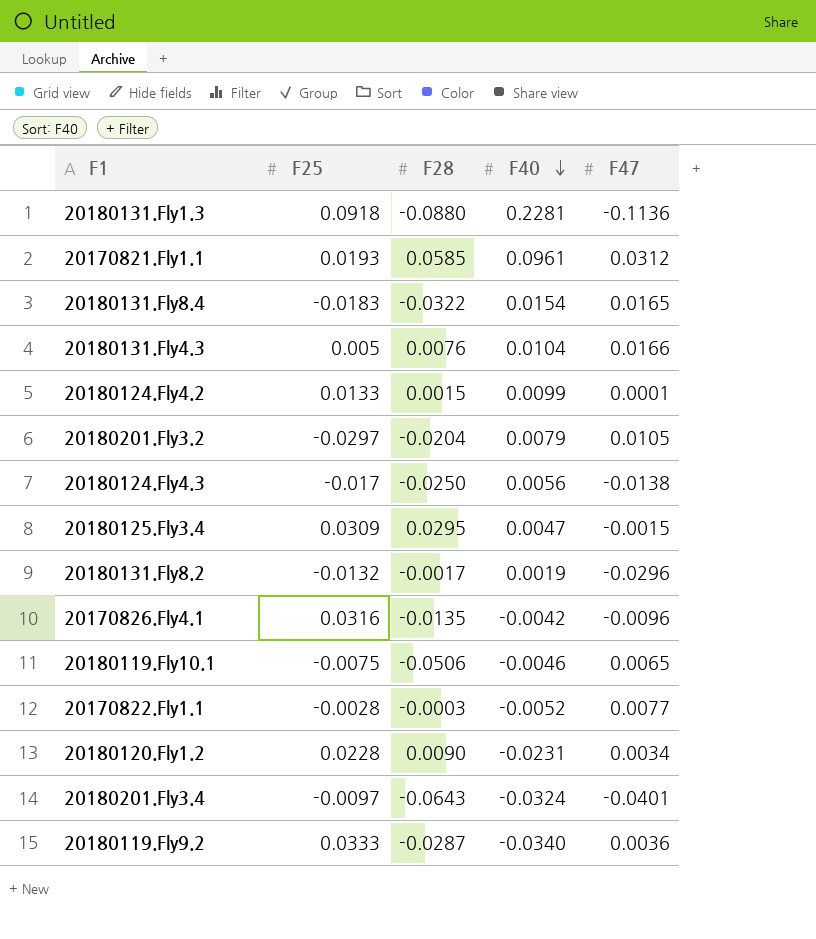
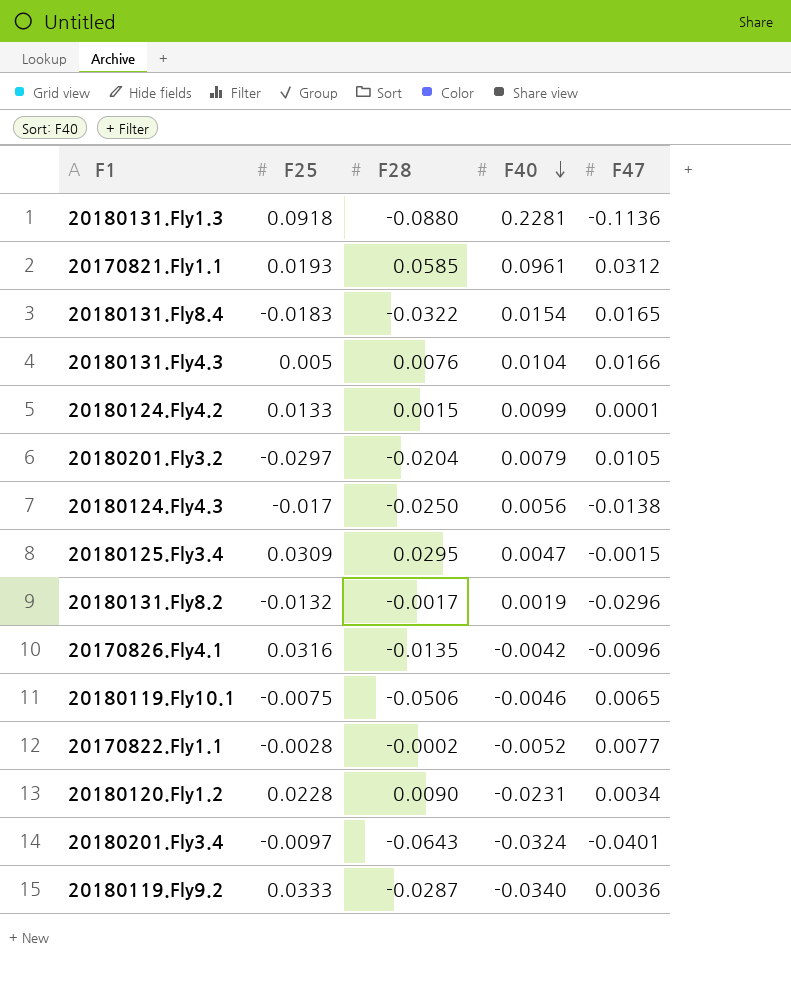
20170822.Fly1.1 | F28: -0.0003 -> -0.0002

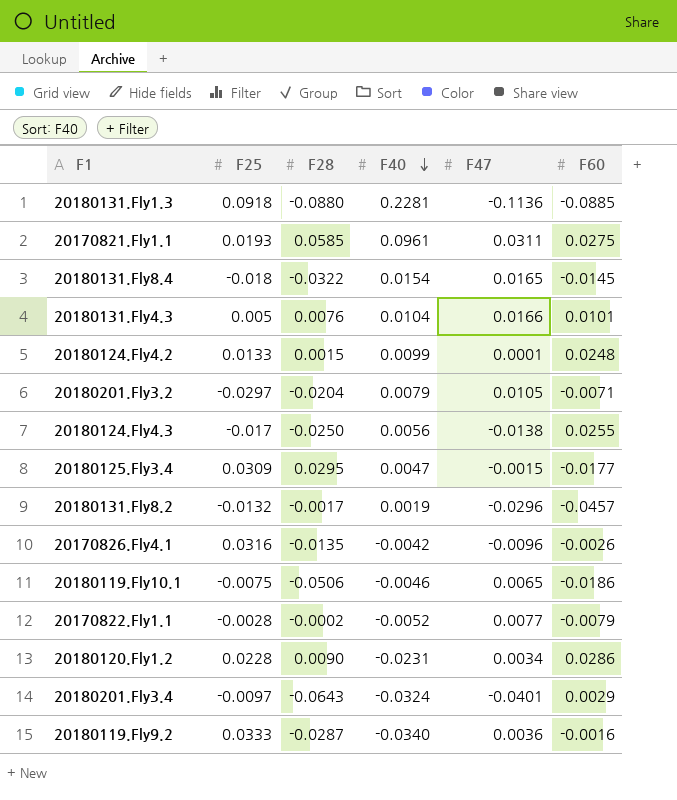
column F60 | position: none -> 6
20170821.Fly1.1 | F47: 0.0312 -> 0.0311
20180131.Fly8.4 | F25: -0.0183 -> -0.018

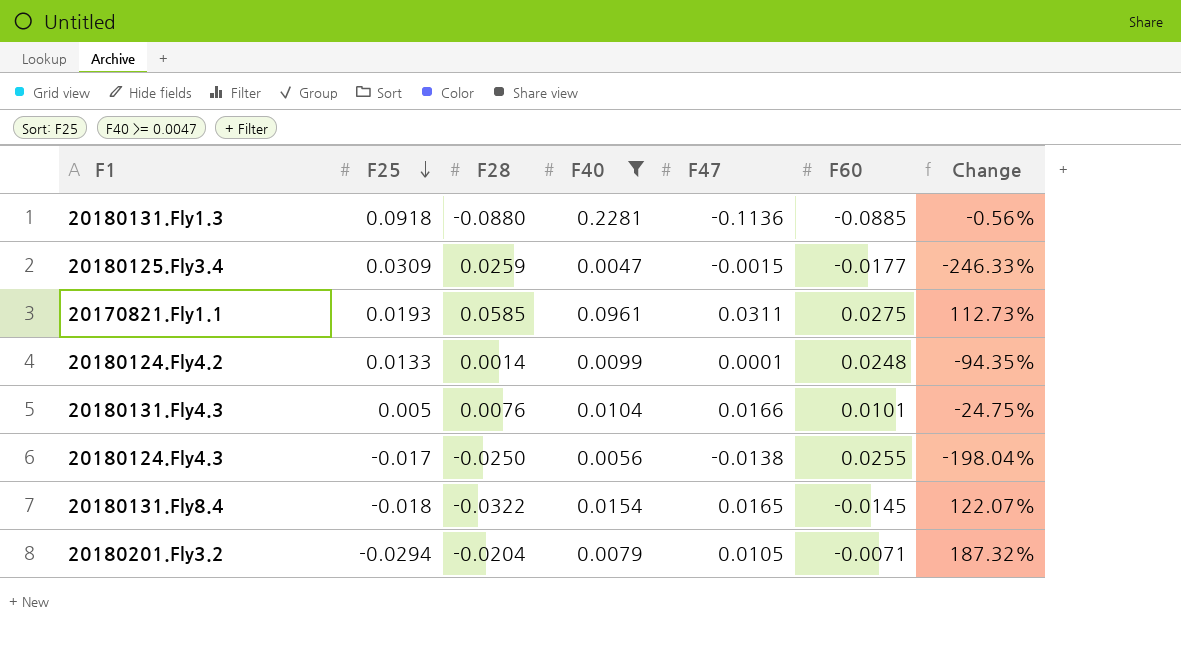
filter: none -> F40 >= 0.0047
row order: F40 descending -> F25 descending
column Change | formula: none -> ([F28] - [F60]) / [F60]
20180125.Fly3.4 | F28: 0.0295 -> 0.0259
20180124.Fly4.2 | F28: 0.0015 -> 0.0014
20180201.Fly3.2 | F25: -0.0297 -> -0.0294

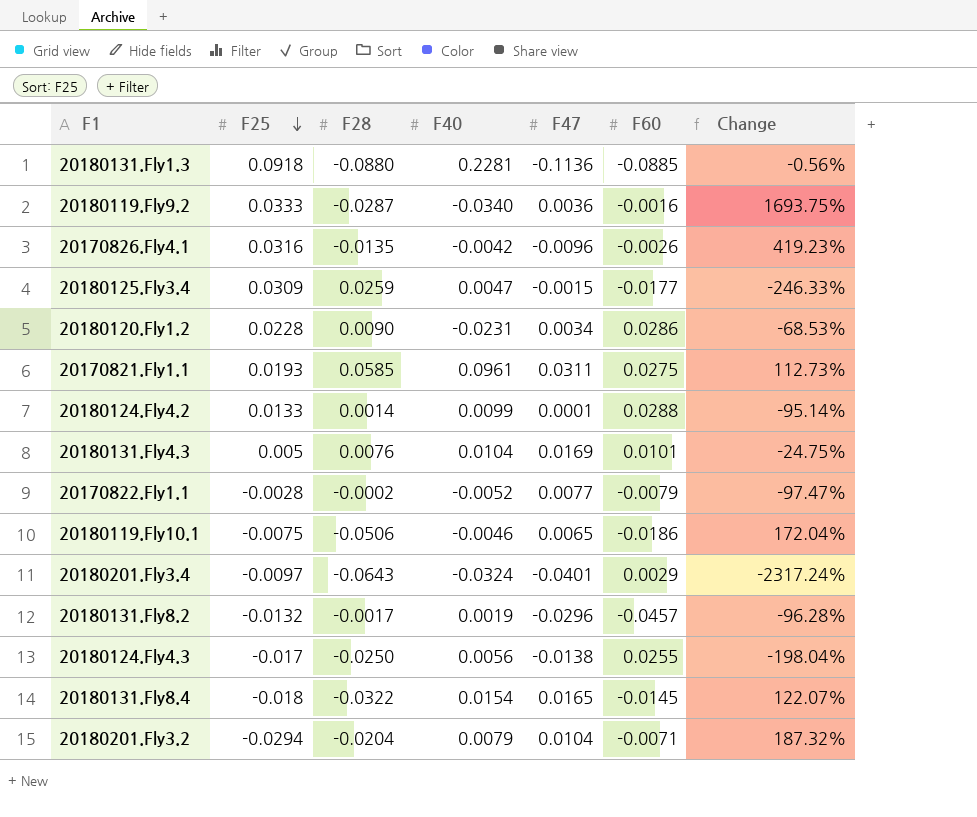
filter: F40 >= 0.0047 -> none
20180124.Fly4.2 | F60: 0.0248 -> 0.0288
20180124.Fly4.2 | Change: -94.35% -> -95.14%
20180131.Fly4.3 | F47: 0.0166 -> 0.0169
20180201.Fly3.2 | F47: 0.0105 -> 0.0104

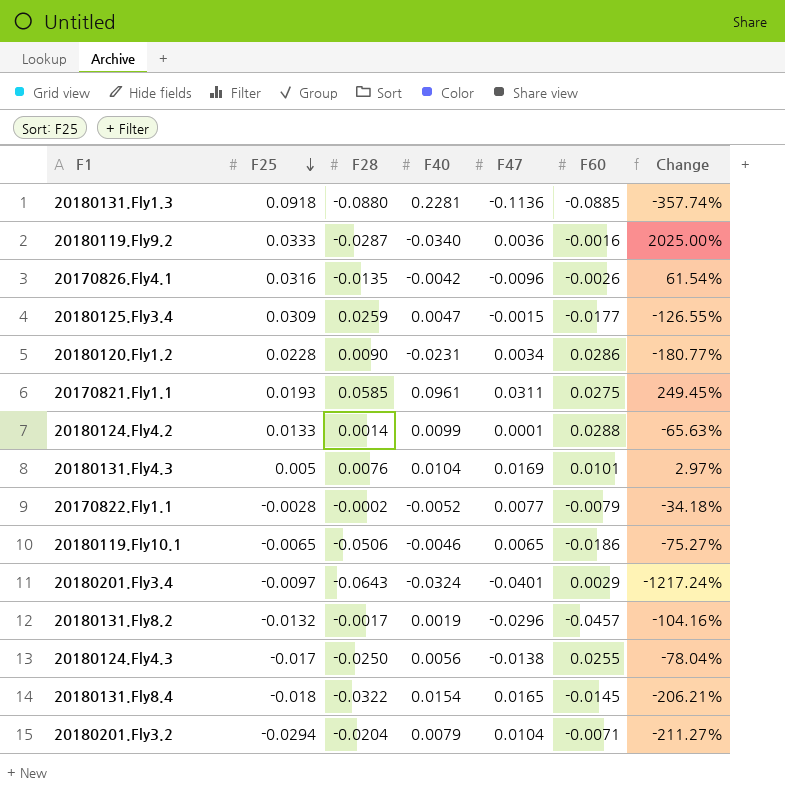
column Change | formula: ([F28] - [F60]) / [F60] -> ([F40] - [F60]) / [F60]
20180119.Fly10.1 | F25: -0.0075 -> -0.0065

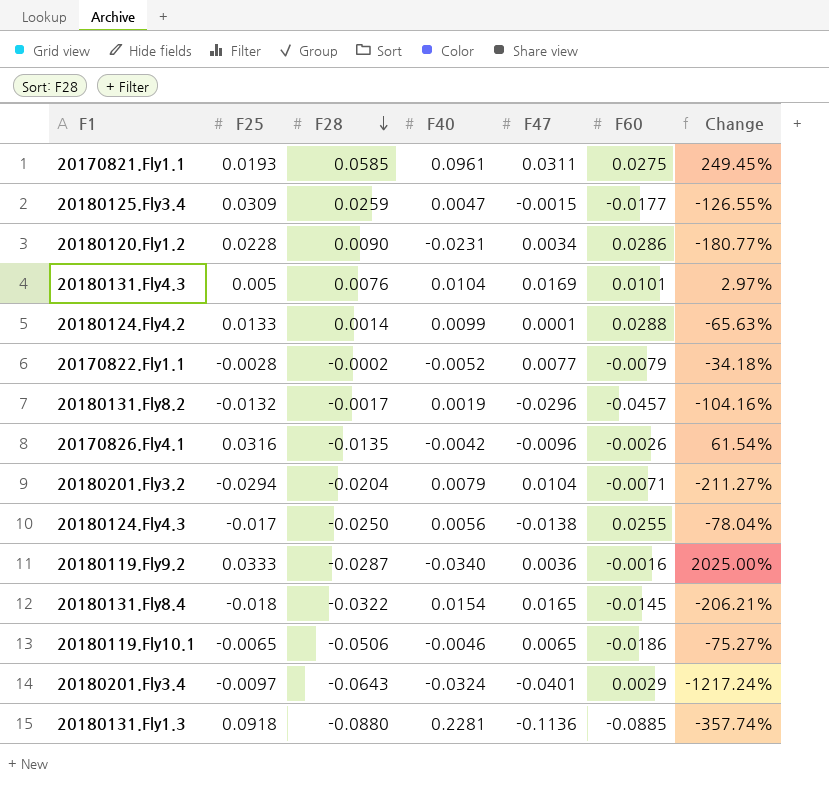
row order: F25 descending -> F28 descending

